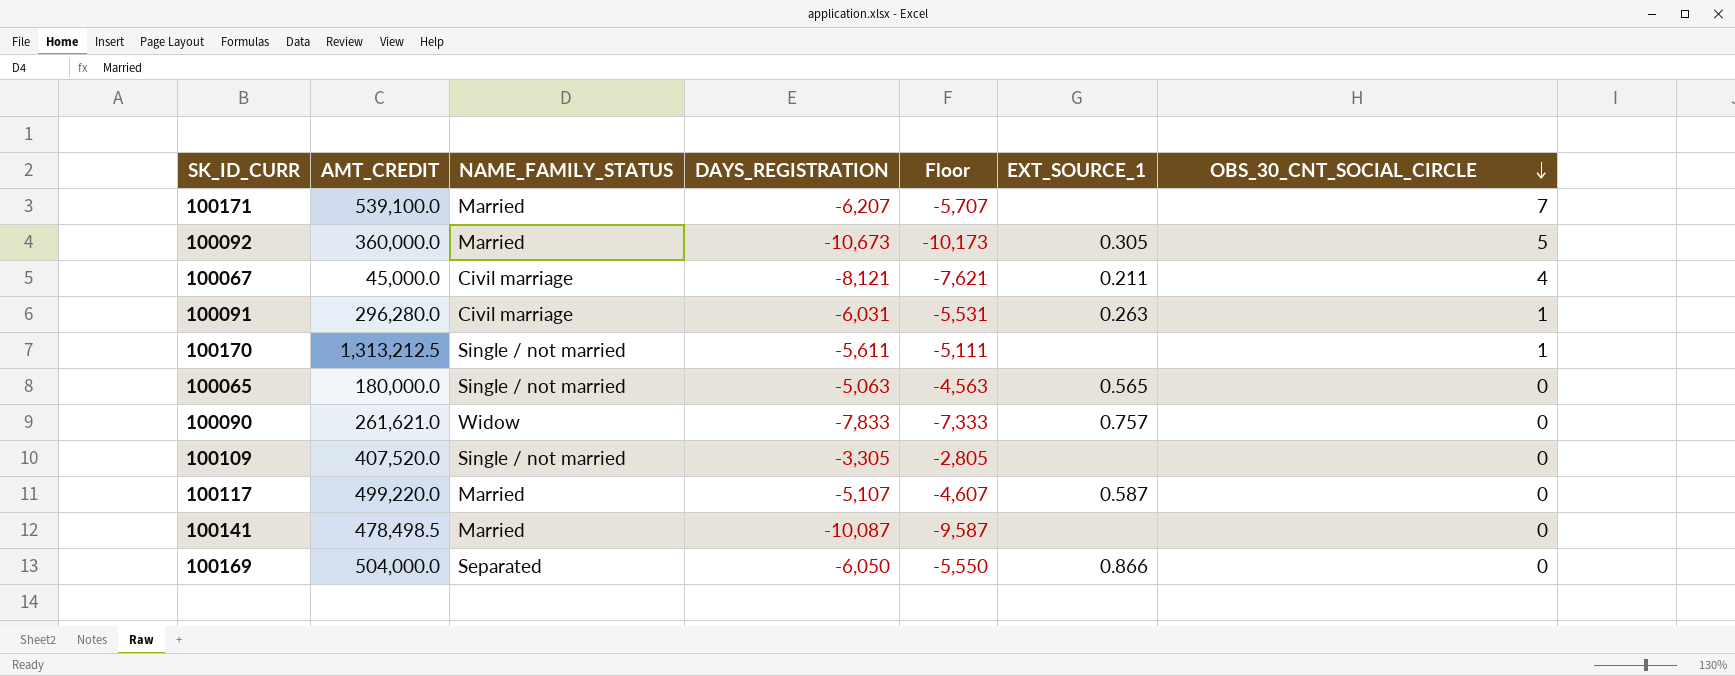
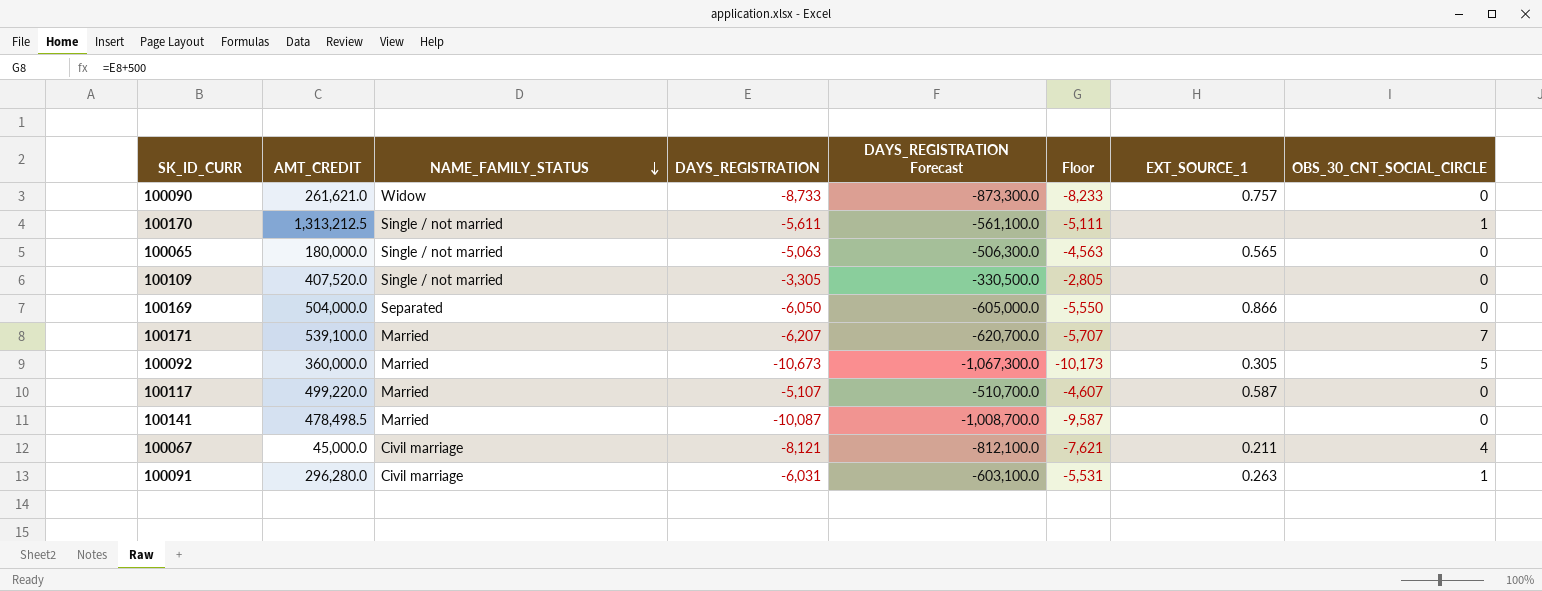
row order: OBS_30_CNT_SOCIAL_CIRCLE descending -> NAME_FAMILY_STATUS descending
column DAYS_REGISTRATION Forecast | formula: none -> [DAYS_REGISTRATION] * 100
100090 | DAYS_REGISTRATION: -7,833 -> -8,733
100090 | Floor: -7,333 -> -8,233

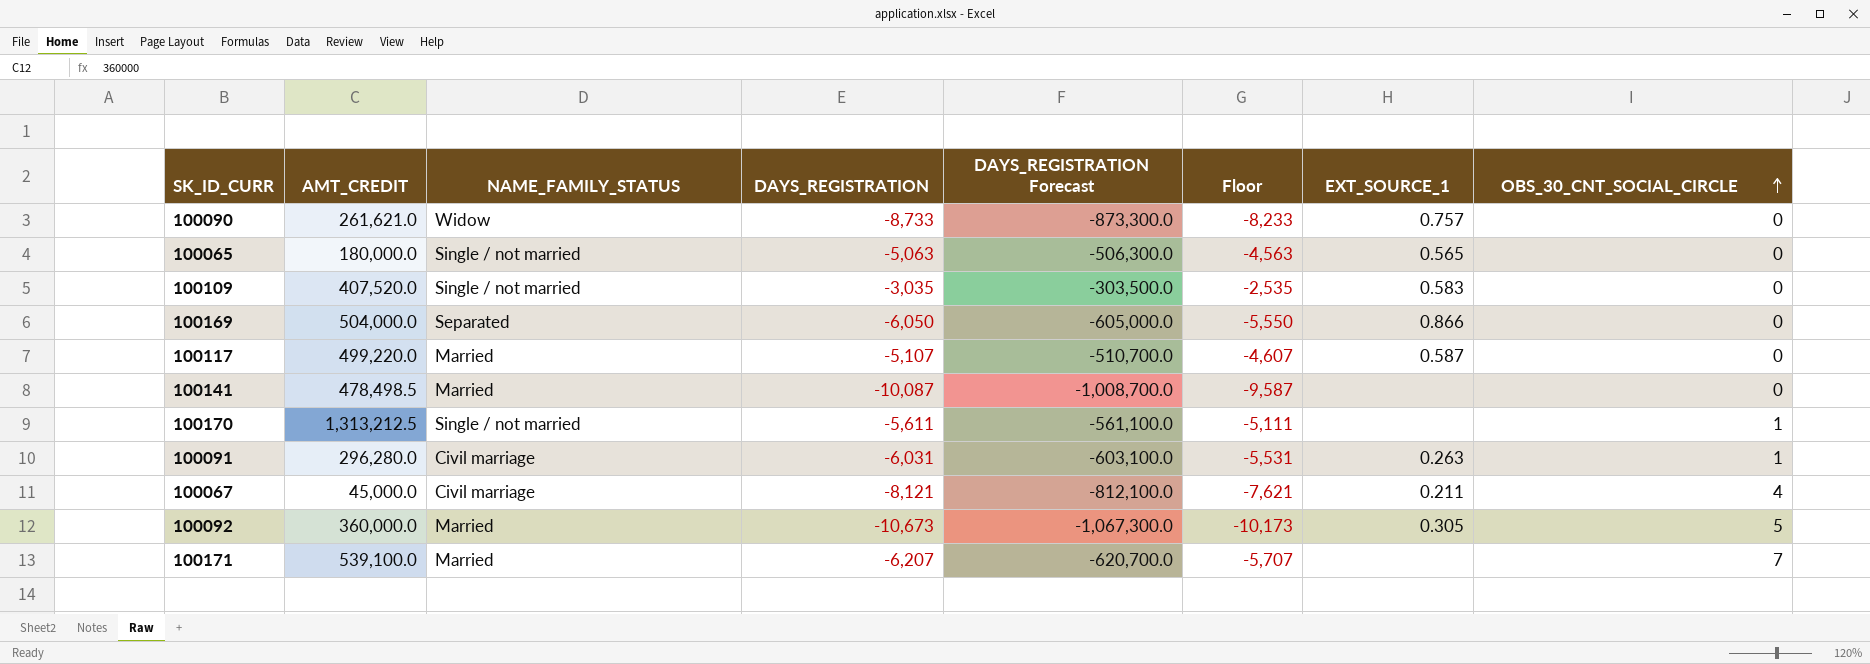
row order: NAME_FAMILY_STATUS descending -> OBS_30_CNT_SOCIAL_CIRCLE ascending
100109 | DAYS_REGISTRATION: -3,305 -> -3,035
100109 | DAYS_REGISTRATION Forecast: -330,500.0 -> -303,500.0
100109 | Floor: -2,805 -> -2,535
100109 | EXT_SOURCE_1: none -> 0.583

